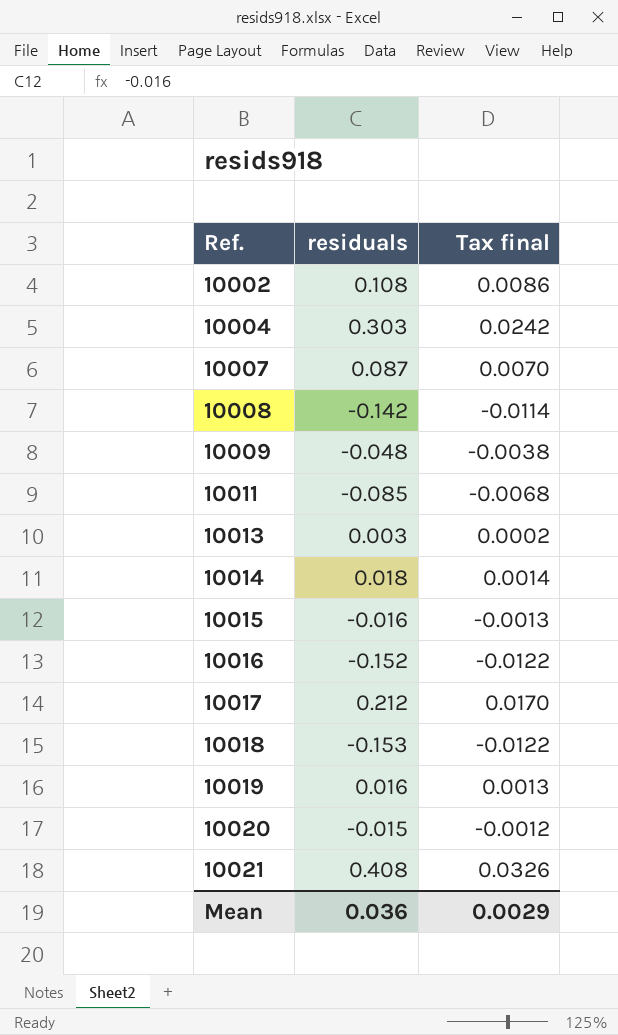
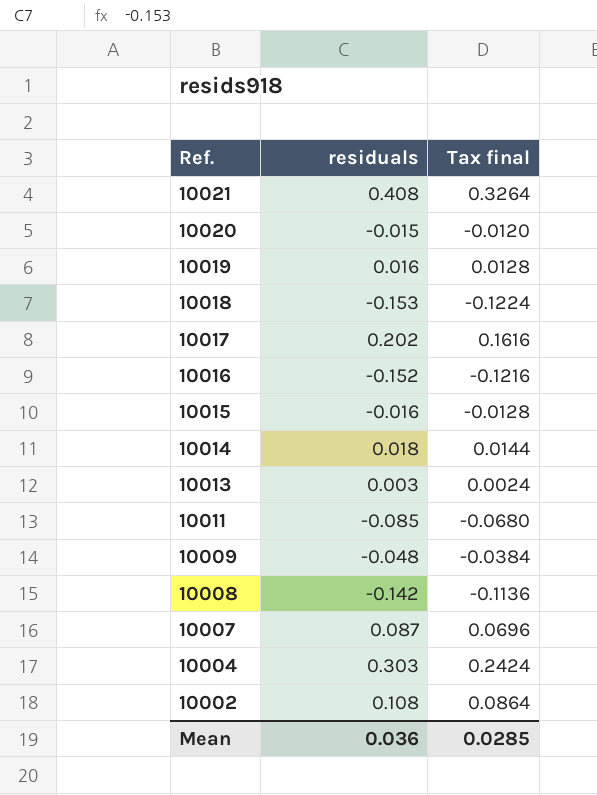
row order: Ref. ascending -> Ref. descending
column Tax final | formula: [residuals] * 0.08 -> [residuals] * 0.8
10017 | residuals: 0.212 -> 0.202
Mean | Tax final: 0.0029 -> 0.0285

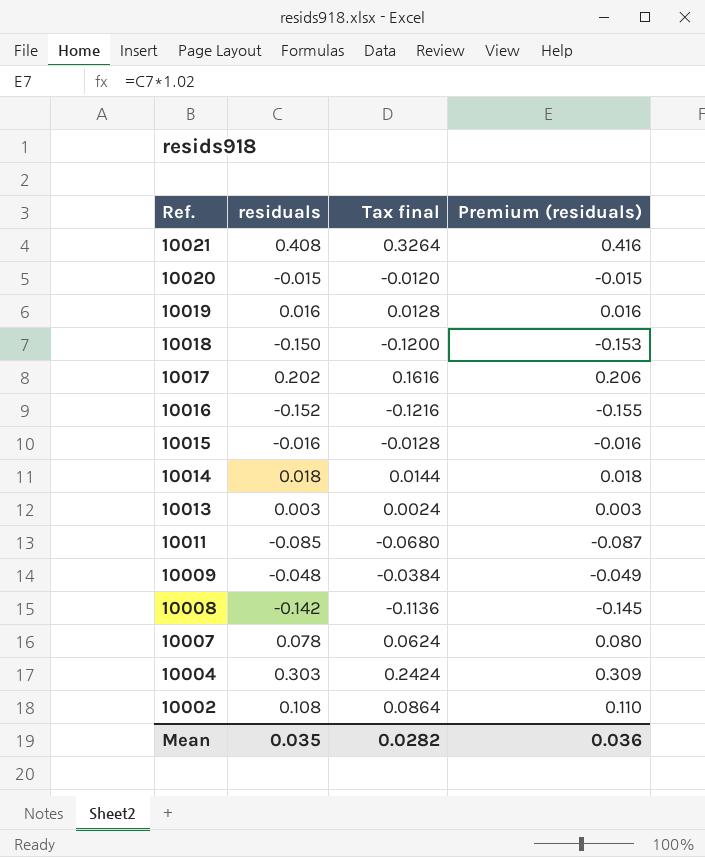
column Premium (residuals) | formula: none -> [residuals] * 1.02
10018 | residuals: -0.153 -> -0.150
10018 | Tax final: -0.1224 -> -0.1200
10007 | residuals: 0.087 -> 0.078
10007 | Tax final: 0.0696 -> 0.0624
Mean | residuals: 0.036 -> 0.035
Mean | Tax final: 0.0285 -> 0.0282

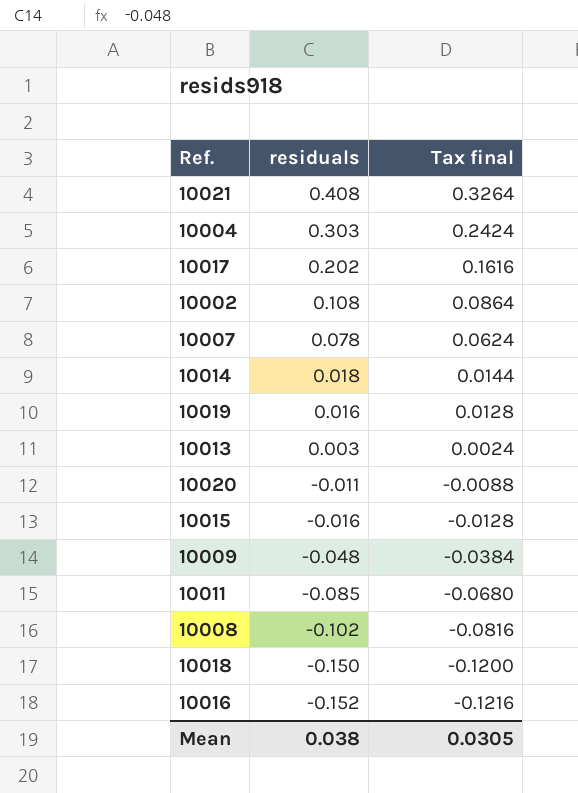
row order: Ref. descending -> residuals descending
column Premium (residuals) | formula: [residuals] * 1.02 -> none
10020 | residuals: -0.015 -> -0.011
10020 | Tax final: -0.0120 -> -0.0088
10008 | residuals: -0.142 -> -0.102
10008 | Tax final: -0.1136 -> -0.0816
Mean | residuals: 0.035 -> 0.038
Mean | Tax final: 0.0282 -> 0.0305

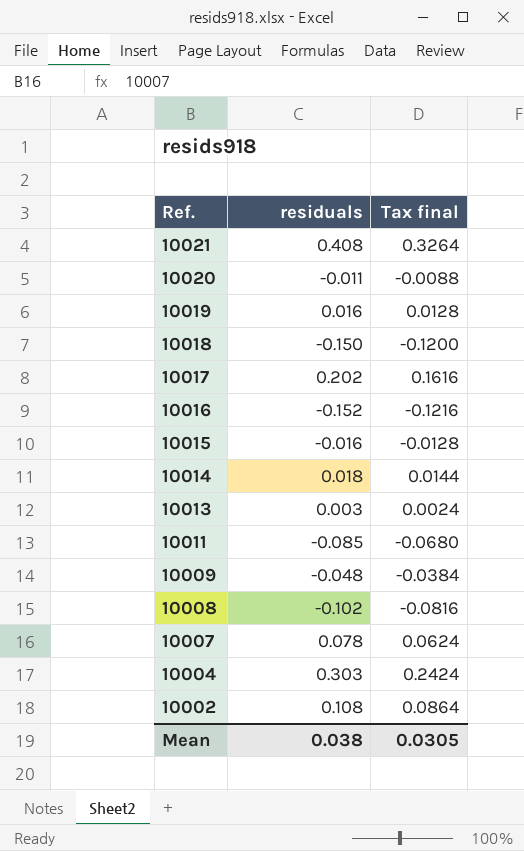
row order: residuals descending -> Ref. descending

